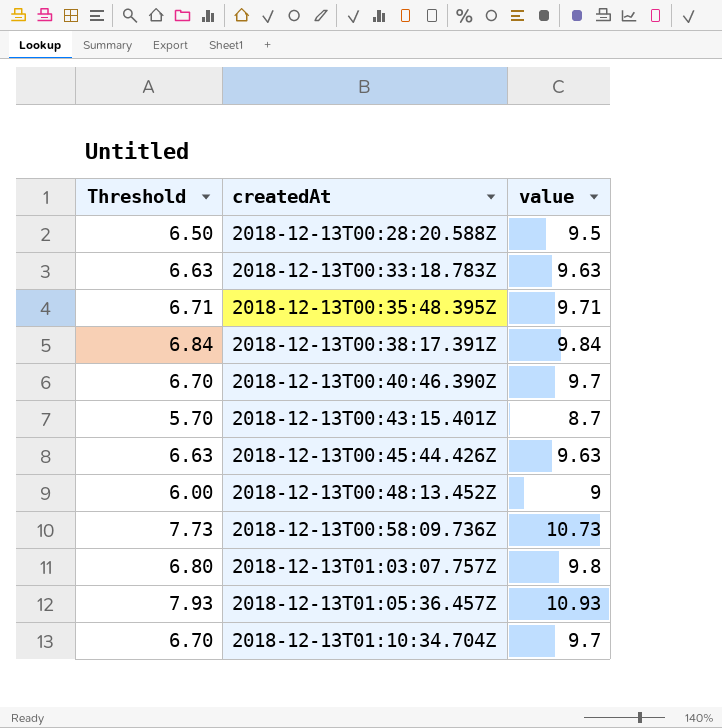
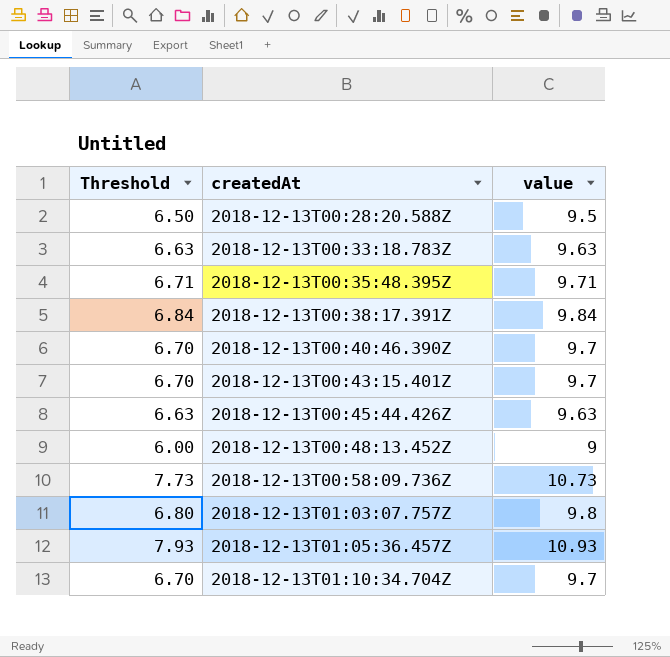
2018-12-13T00:43:15.401Z | Threshold: 5.70 -> 6.70
2018-12-13T00:43:15.401Z | value: 8.7 -> 9.7

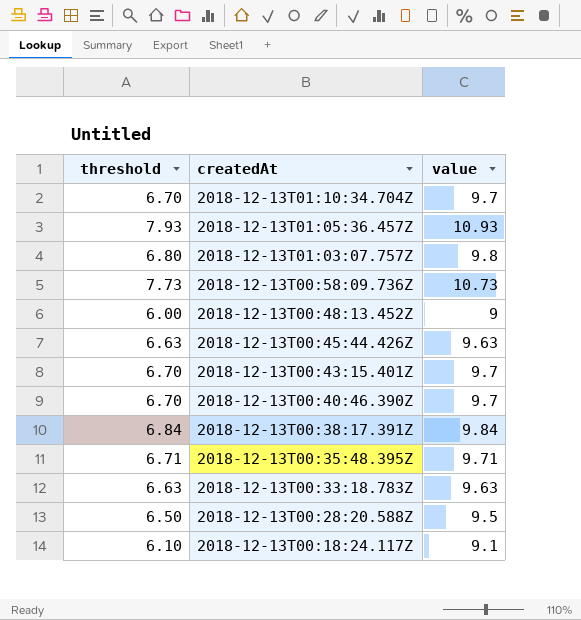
row order: createdAt ascending -> createdAt descending
column name: Threshold -> threshold
row 2018-12-13T00:18:24.117Z: none -> 6.10 | 9.1

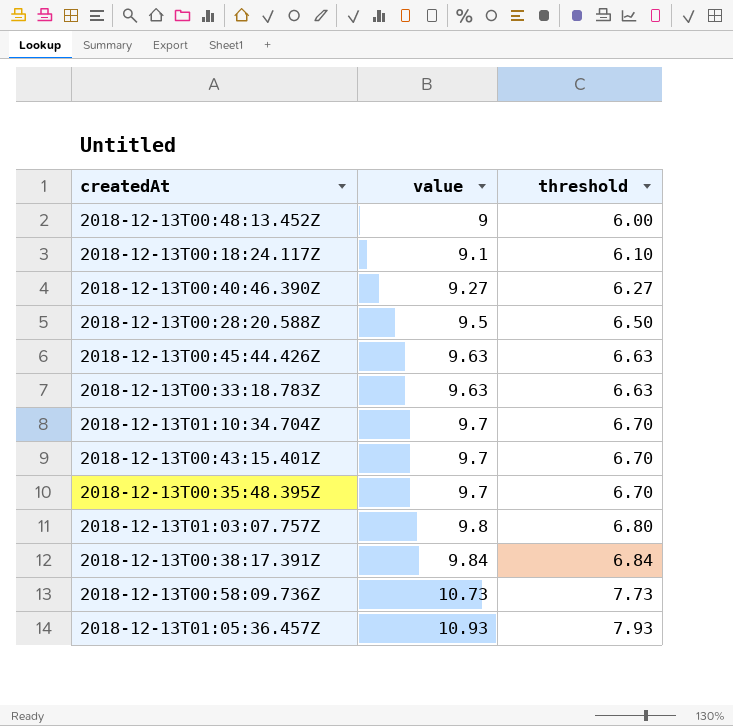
row order: createdAt descending -> value ascending
column threshold | position: 1 -> 3
2018-12-13T00:40:46.390Z | value: 9.7 -> 9.27
2018-12-13T00:40:46.390Z | threshold: 6.70 -> 6.27
2018-12-13T00:35:48.395Z | value: 9.71 -> 9.7
2018-12-13T00:35:48.395Z | threshold: 6.71 -> 6.70

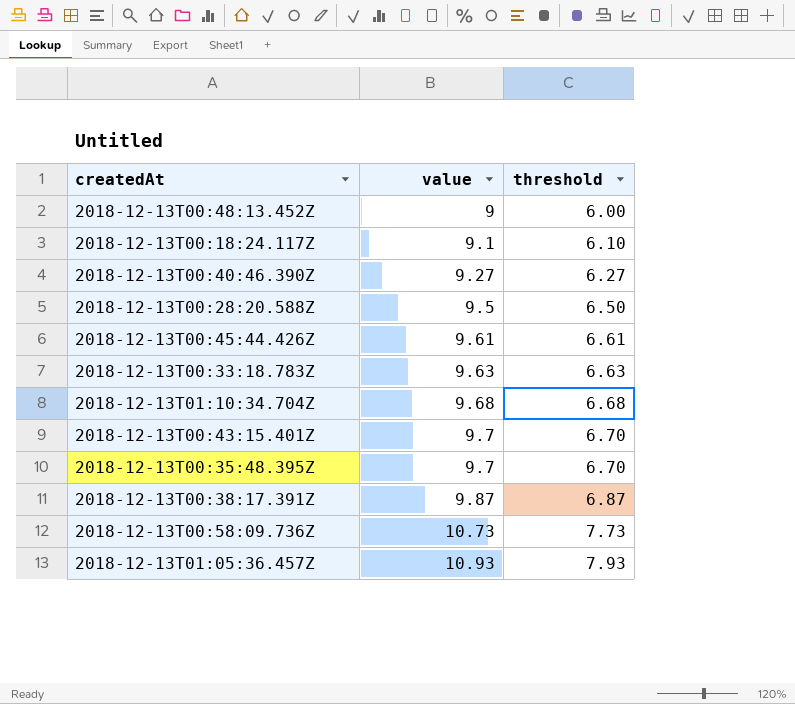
row 2018-12-13T01:03:07.757Z: 9.8 | 6.80 -> none
2018-12-13T00:45:44.426Z | value: 9.63 -> 9.61
2018-12-13T00:45:44.426Z | threshold: 6.63 -> 6.61
2018-12-13T01:10:34.704Z | value: 9.7 -> 9.68
2018-12-13T01:10:34.704Z | threshold: 6.70 -> 6.68
2018-12-13T00:38:17.391Z | value: 9.84 -> 9.87
2018-12-13T00:38:17.391Z | threshold: 6.84 -> 6.87

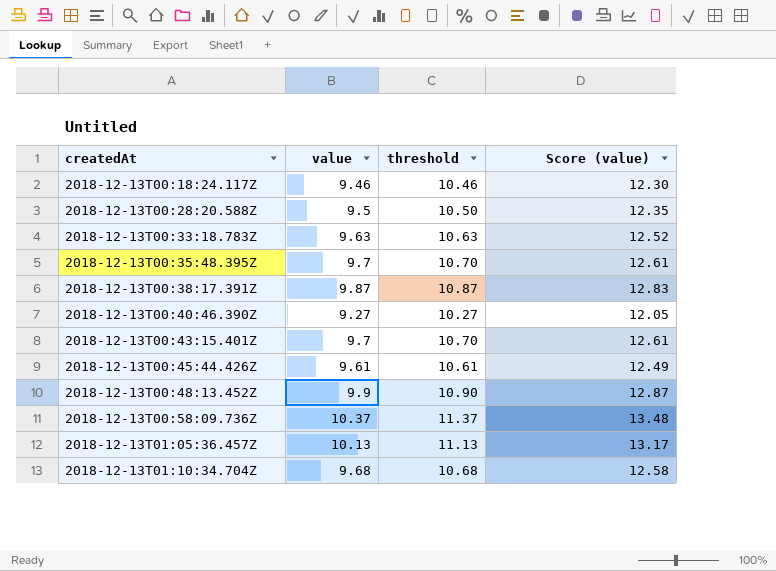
row order: value ascending -> createdAt ascending
column threshold | formula: [value] - 3 -> [value] + 1
column Score (value) | formula: none -> [value] * 1.3
2018-12-13T00:18:24.117Z | value: 9.1 -> 9.46
2018-12-13T00:48:13.452Z | value: 9 -> 9.9
2018-12-13T00:58:09.736Z | value: 10.73 -> 10.37
2018-12-13T01:05:36.457Z | value: 10.93 -> 10.13

